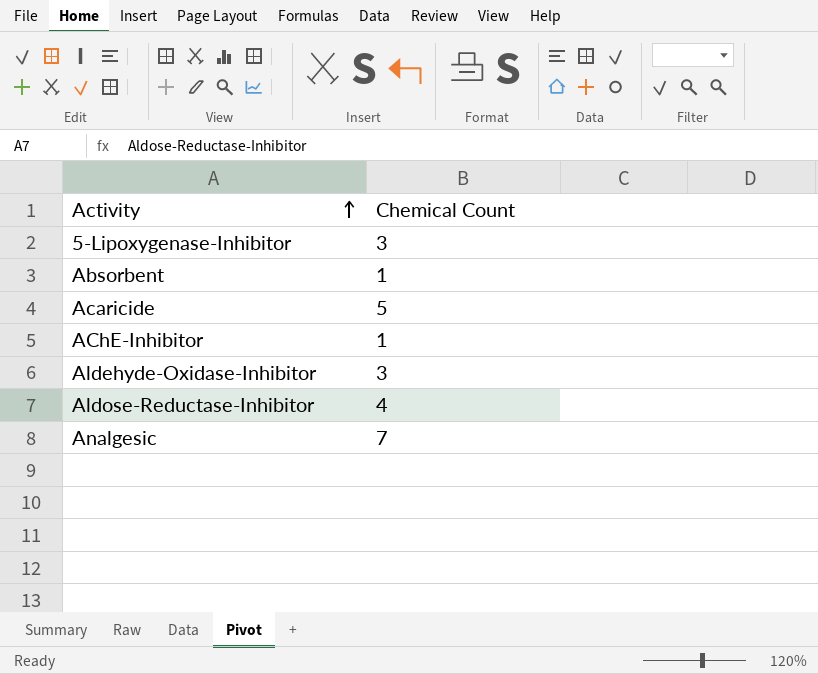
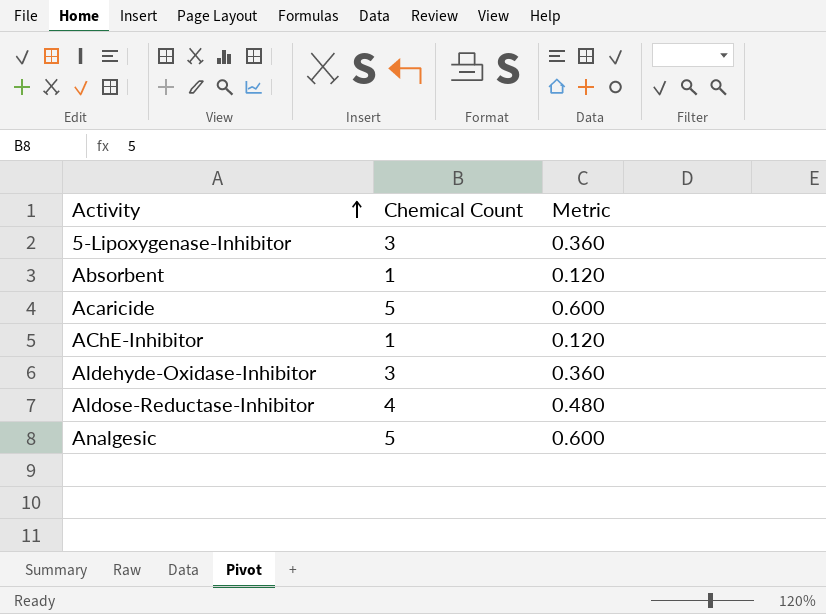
column Metric | formula: none -> [Chemical Count] * 0.12
Analgesic | Chemical Count: 7 -> 5

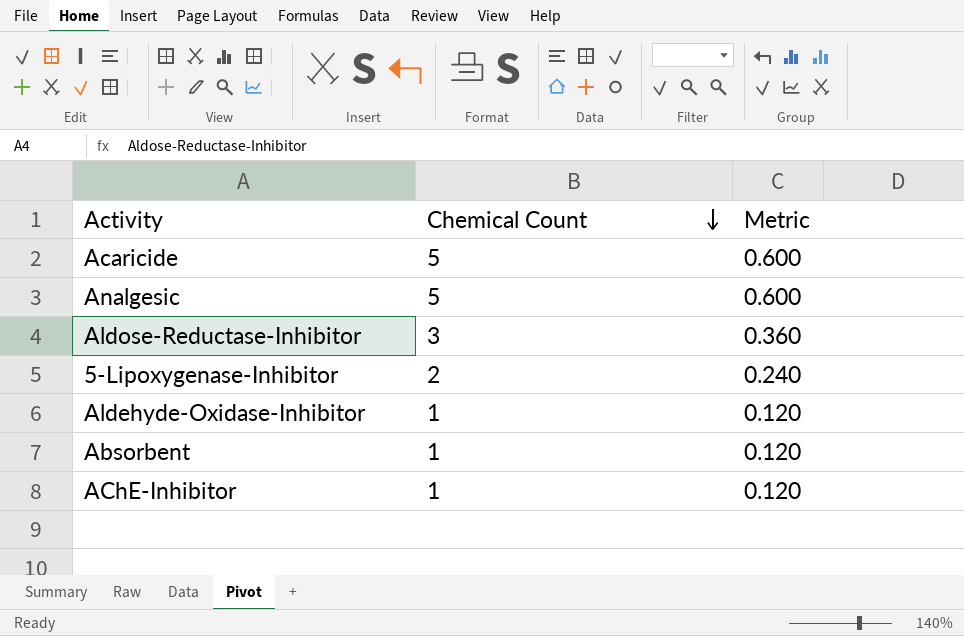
row order: Activity ascending -> Chemical Count descending
Aldose-Reductase-Inhibitor | Chemical Count: 4 -> 3
Aldose-Reductase-Inhibitor | Metric: 0.480 -> 0.360
5-Lipoxygenase-Inhibitor | Chemical Count: 3 -> 2
5-Lipoxygenase-Inhibitor | Metric: 0.360 -> 0.240
Aldehyde-Oxidase-Inhibitor | Chemical Count: 3 -> 1
Aldehyde-Oxidase-Inhibitor | Metric: 0.360 -> 0.120

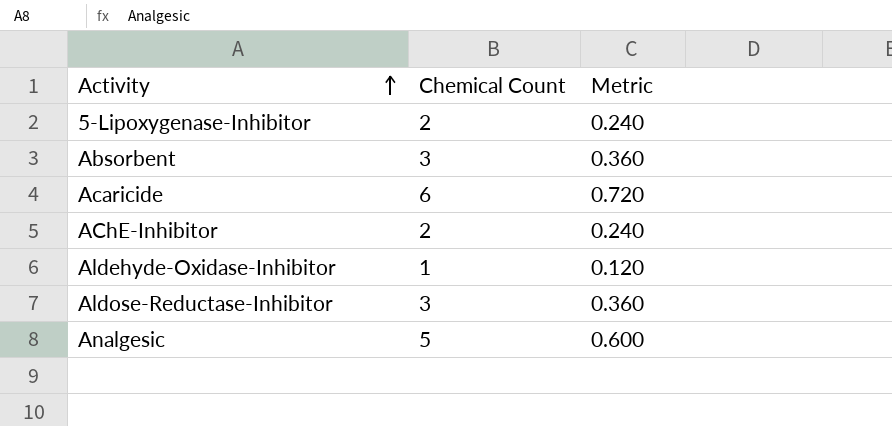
row order: Chemical Count descending -> Activity ascending
Absorbent | Chemical Count: 1 -> 3
Absorbent | Metric: 0.120 -> 0.360
Acaricide | Chemical Count: 5 -> 6
Acaricide | Metric: 0.600 -> 0.720
AChE-Inhibitor | Chemical Count: 1 -> 2
AChE-Inhibitor | Metric: 0.120 -> 0.240

